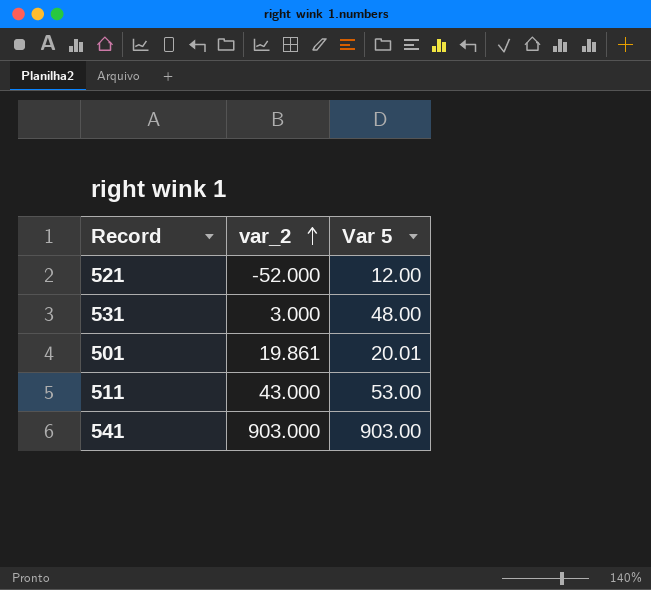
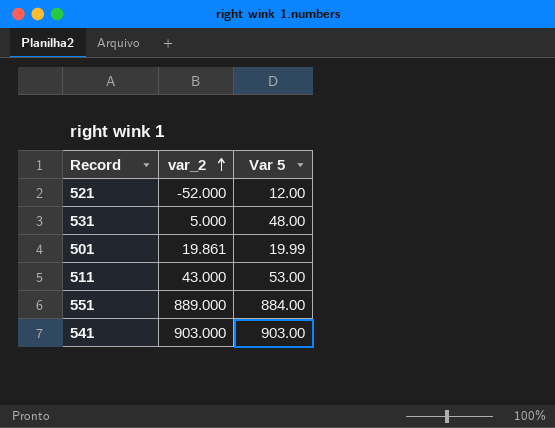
531 | var_2: 3.000 -> 5.000
501 | Var 5: 20.01 -> 19.99
row 551: none -> 889.000 | 884.00

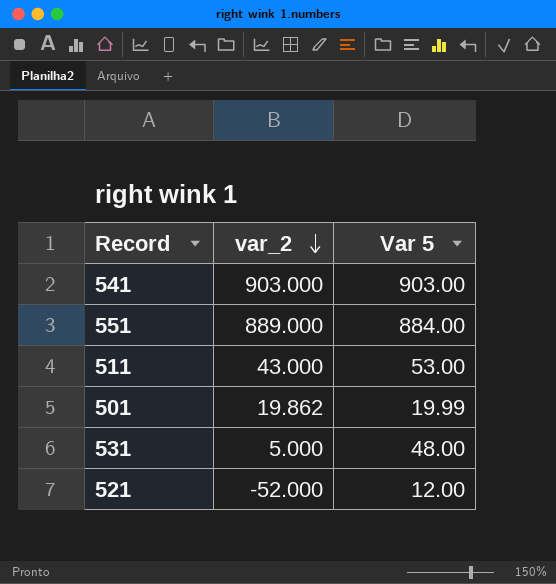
row order: var_2 ascending -> var_2 descending
501 | var_2: 19.861 -> 19.862

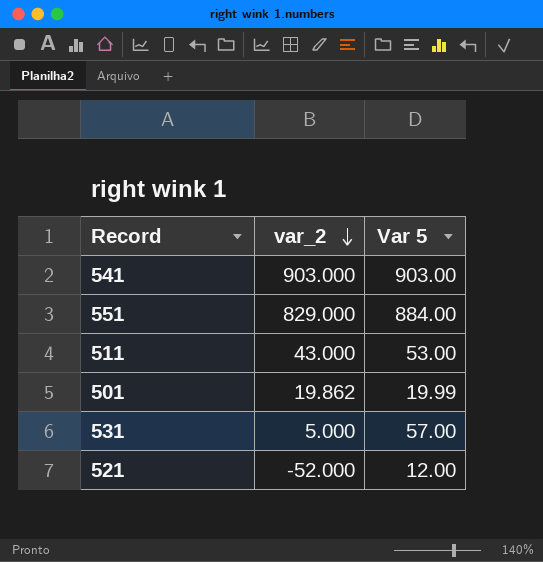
551 | var_2: 889.000 -> 829.000
531 | Var 5: 48.00 -> 57.00

